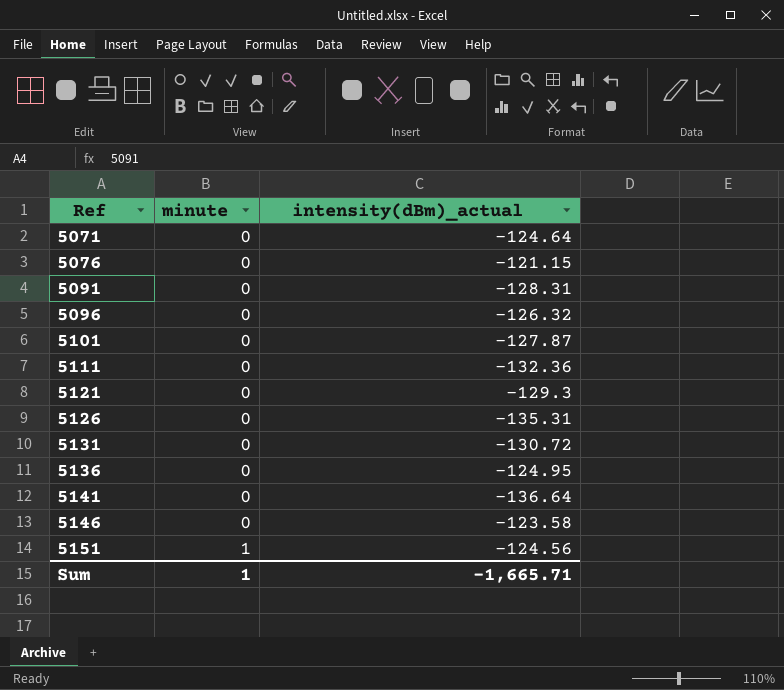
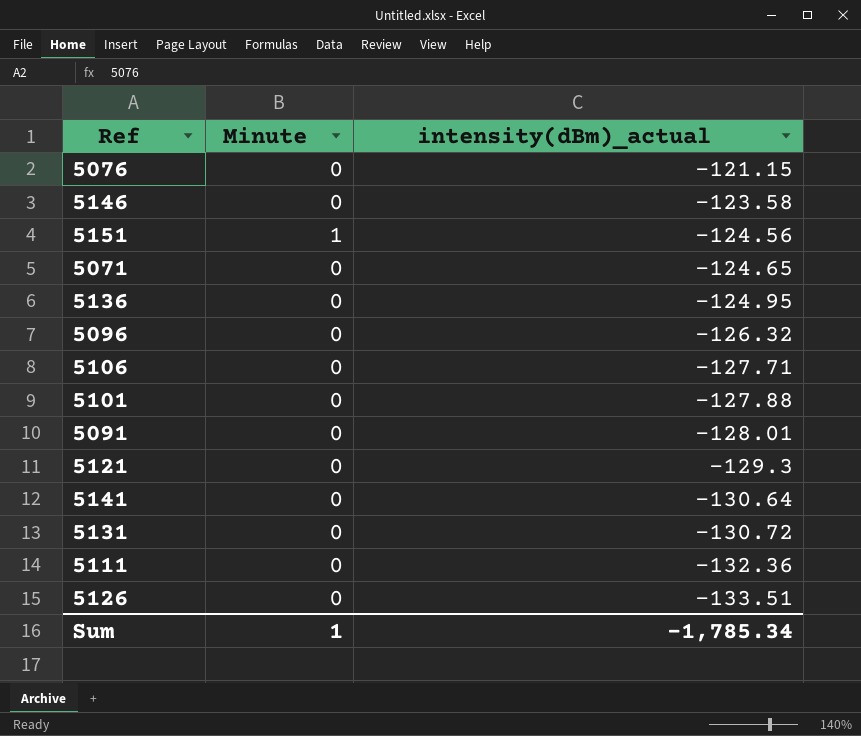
row order: Ref ascending -> intensity(dBm)_actual descending
column name: minute -> Minute
5071 | intensity(dBm)_actual: -124.64 -> -124.65
row 5106: none -> 0 | -127.71
5101 | intensity(dBm)_actual: -127.87 -> -127.88
5091 | intensity(dBm)_actual: -128.31 -> -128.01
5141 | intensity(dBm)_actual: -136.64 -> -130.64
5126 | intensity(dBm)_actual: -135.31 -> -133.51
Sum | intensity(dBm)_actual: -1,665.71 -> -1,785.34

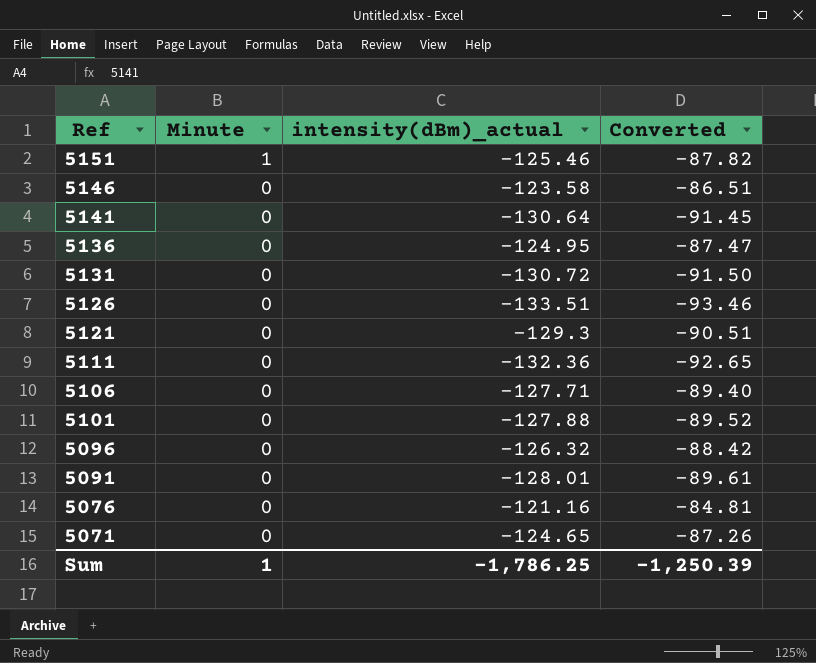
row order: intensity(dBm)_actual descending -> Ref descending
column Converted | formula: none -> [intensity(dBm)_actual] * 0.7
5151 | intensity(dBm)_actual: -124.56 -> -125.46
5076 | intensity(dBm)_actual: -121.15 -> -121.16
Sum | intensity(dBm)_actual: -1,785.34 -> -1,786.25

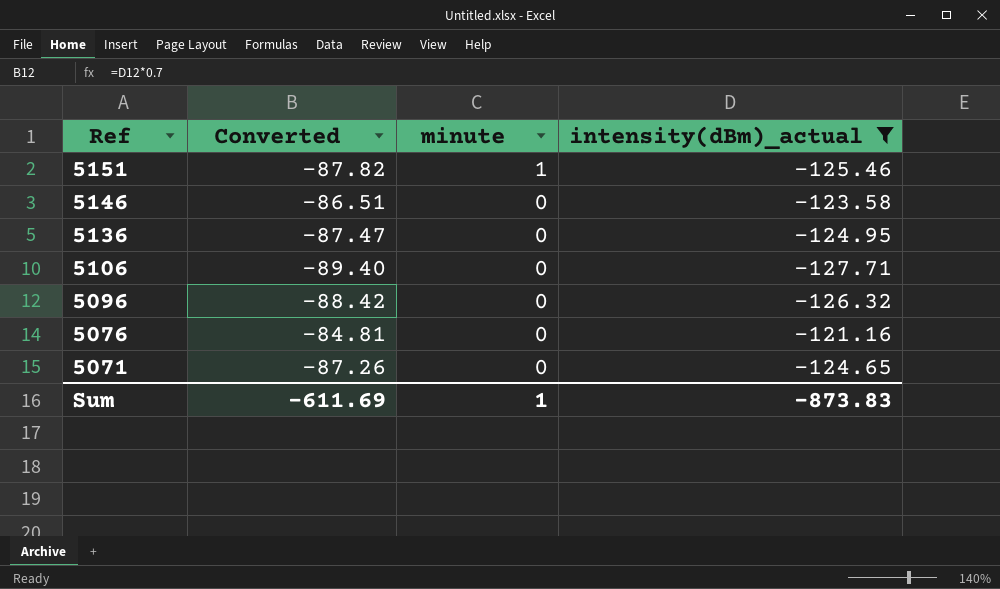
filter: none -> intensity(dBm)_actual >= -127.71
column Converted | position: 4 -> 2
column name: Minute -> minute
Sum | Converted: -1,250.39 -> -611.69
Sum | intensity(dBm)_actual: -1,786.25 -> -873.83

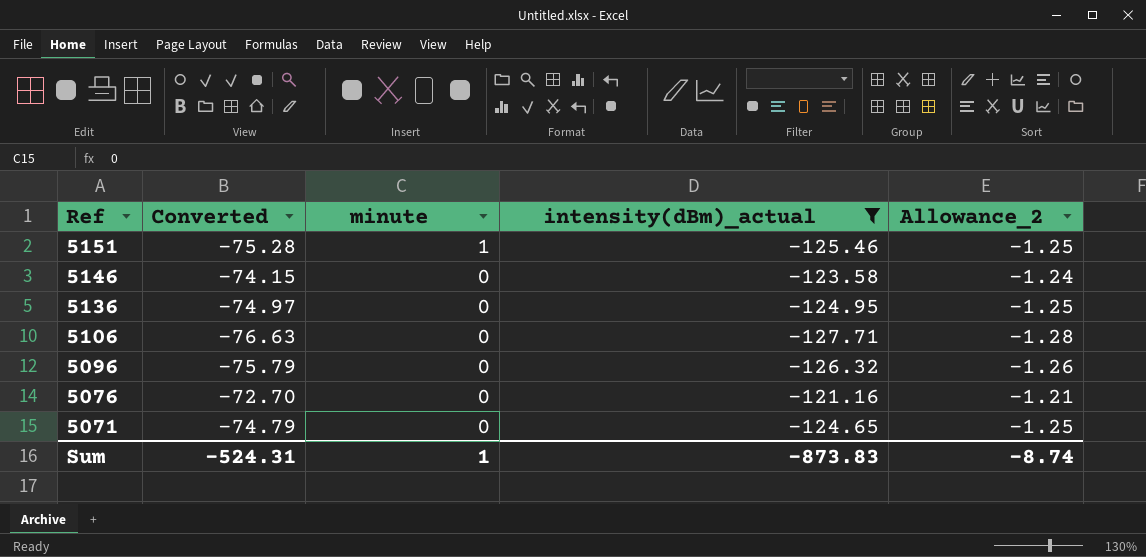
column Converted | formula: [intensity(dBm)_actual] * 0.7 -> [intensity(dBm)_actual] * 0.6
column Allowance_2 | formula: none -> [intensity(dBm)_actual] * 0.01
Sum | Converted: -611.69 -> -524.31

